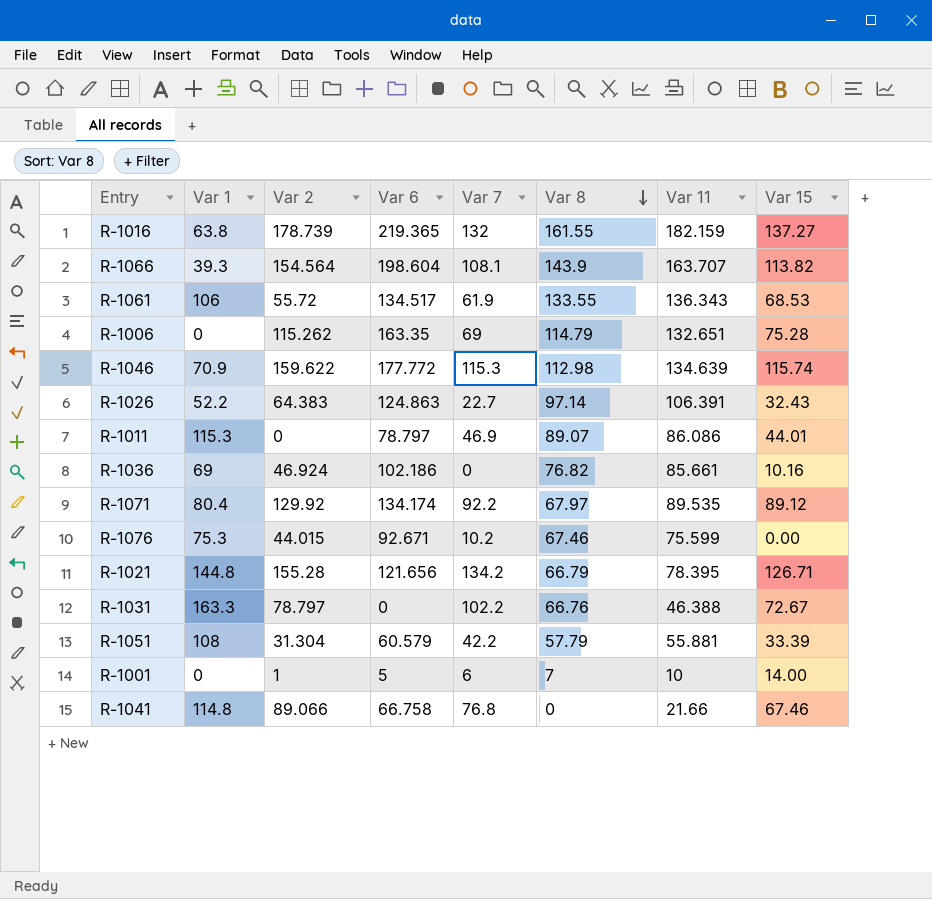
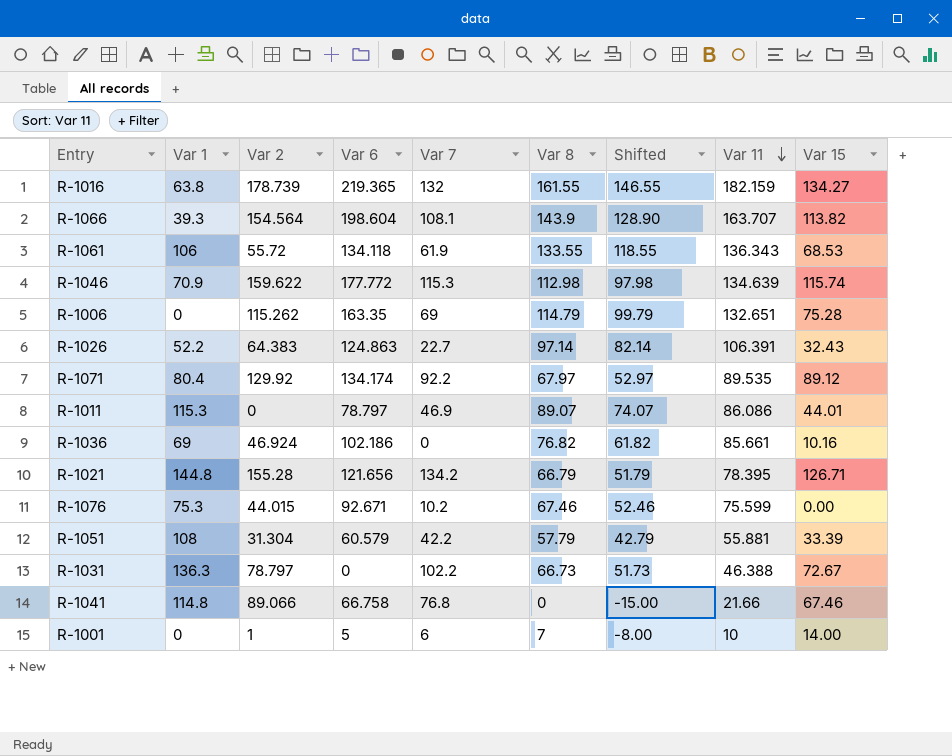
row order: Var 8 descending -> Var 11 descending
column Shifted | formula: none -> [Var 8] - 15
R-1016 | Var 15: 137.27 -> 134.27
R-1061 | Var 6: 134.517 -> 134.118
R-1031 | Var 1: 163.3 -> 136.3
R-1031 | Var 8: 66.76 -> 66.73

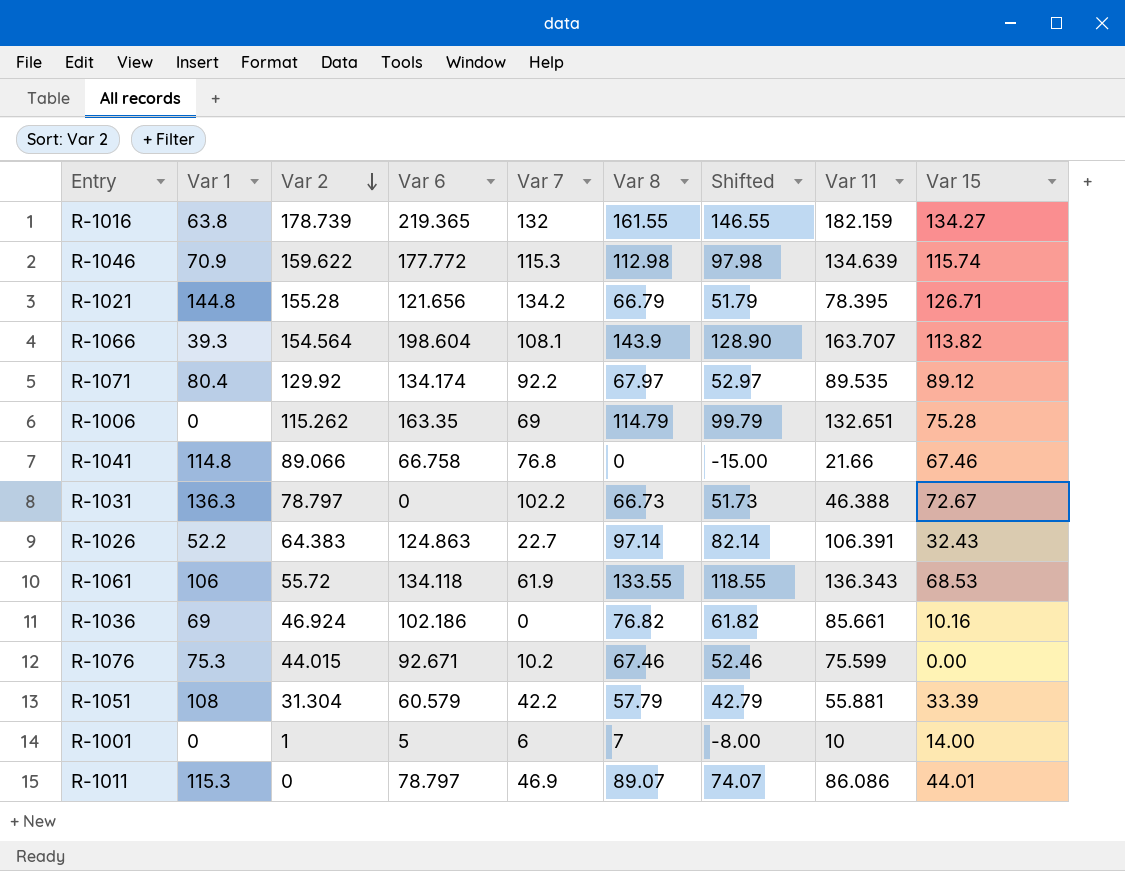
row order: Var 11 descending -> Var 2 descending

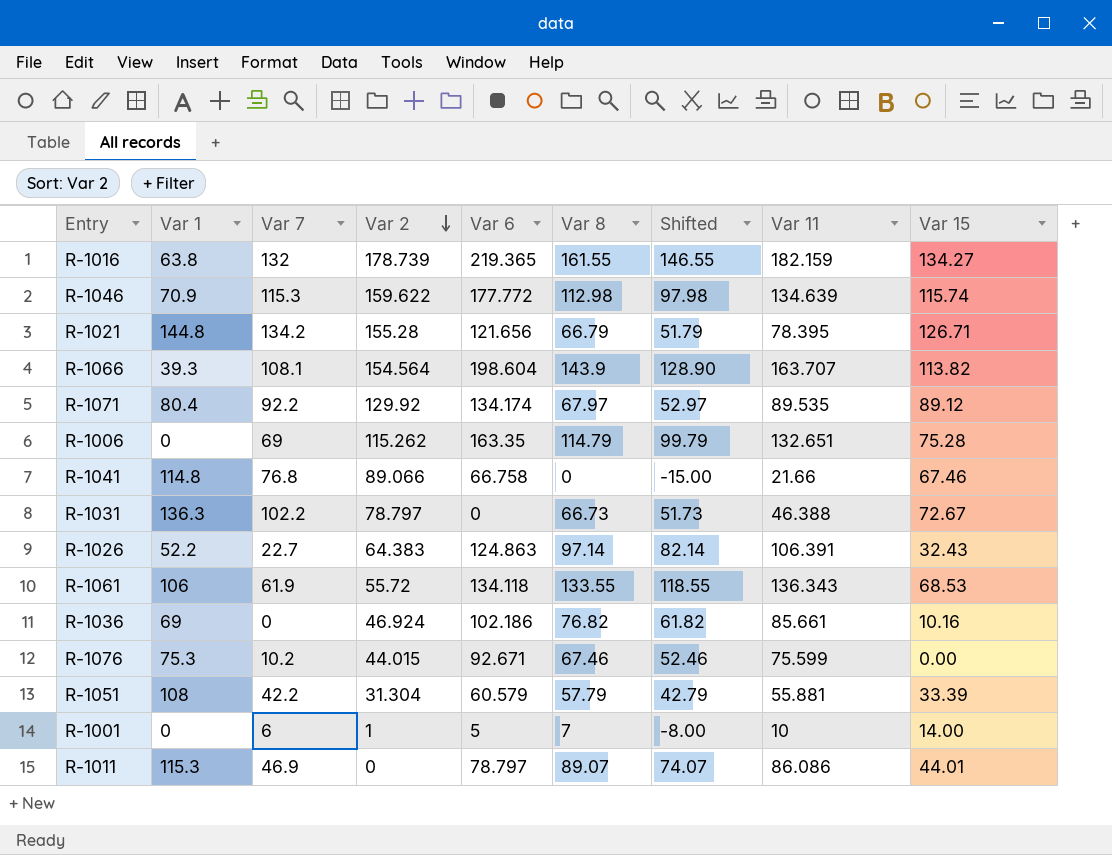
column Var 7 | position: 5 -> 3

